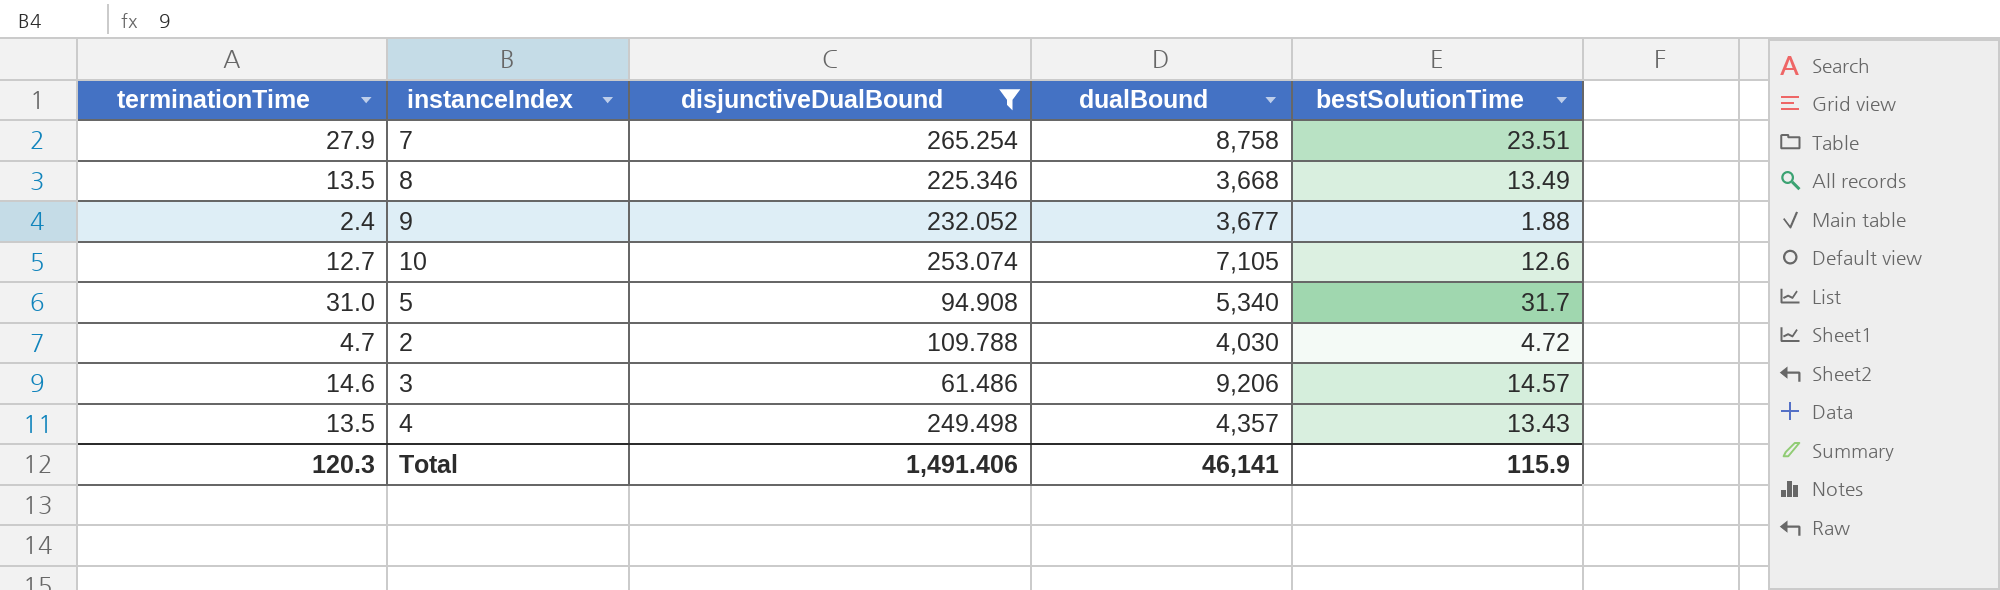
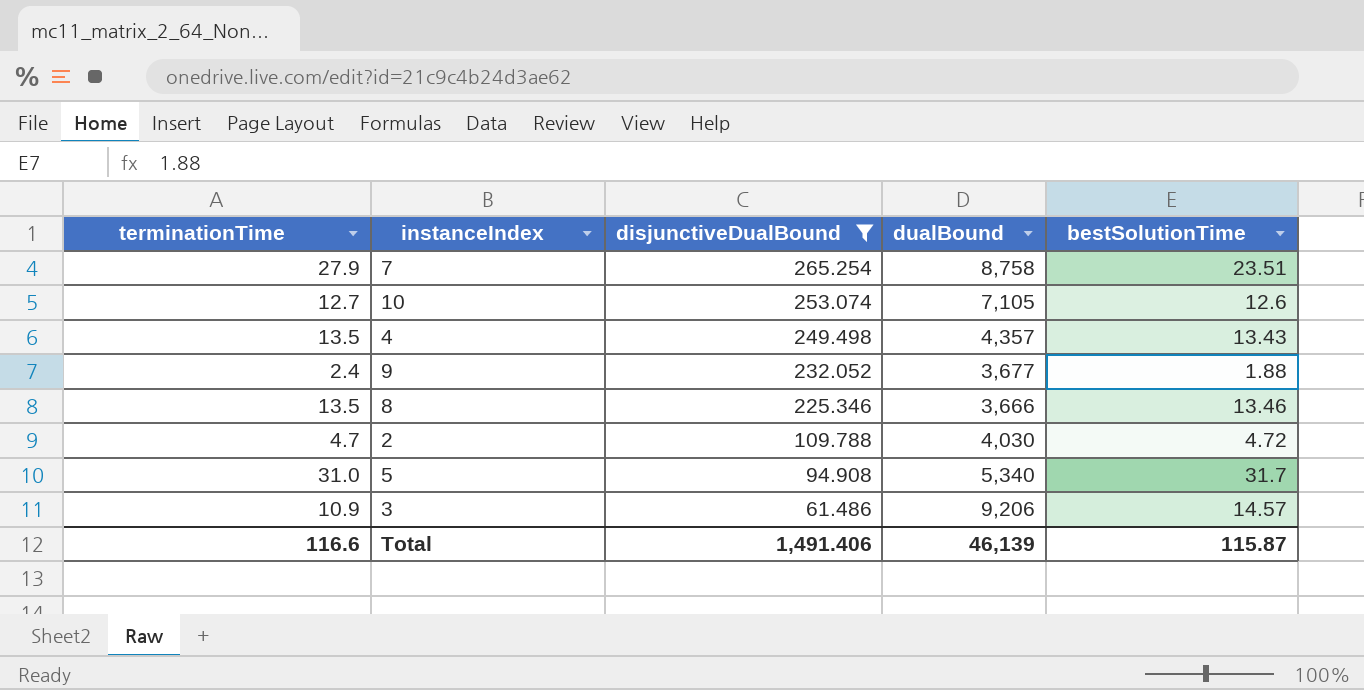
row order: none -> disjunctiveDualBound descending
8 | dualBound: 3,668 -> 3,666
8 | bestSolutionTime: 13.49 -> 13.46
3 | terminationTime: 14.6 -> 10.9
Total | terminationTime: 120.3 -> 116.6
Total | dualBound: 46,141 -> 46,139
Total | bestSolutionTime: 115.9 -> 115.87

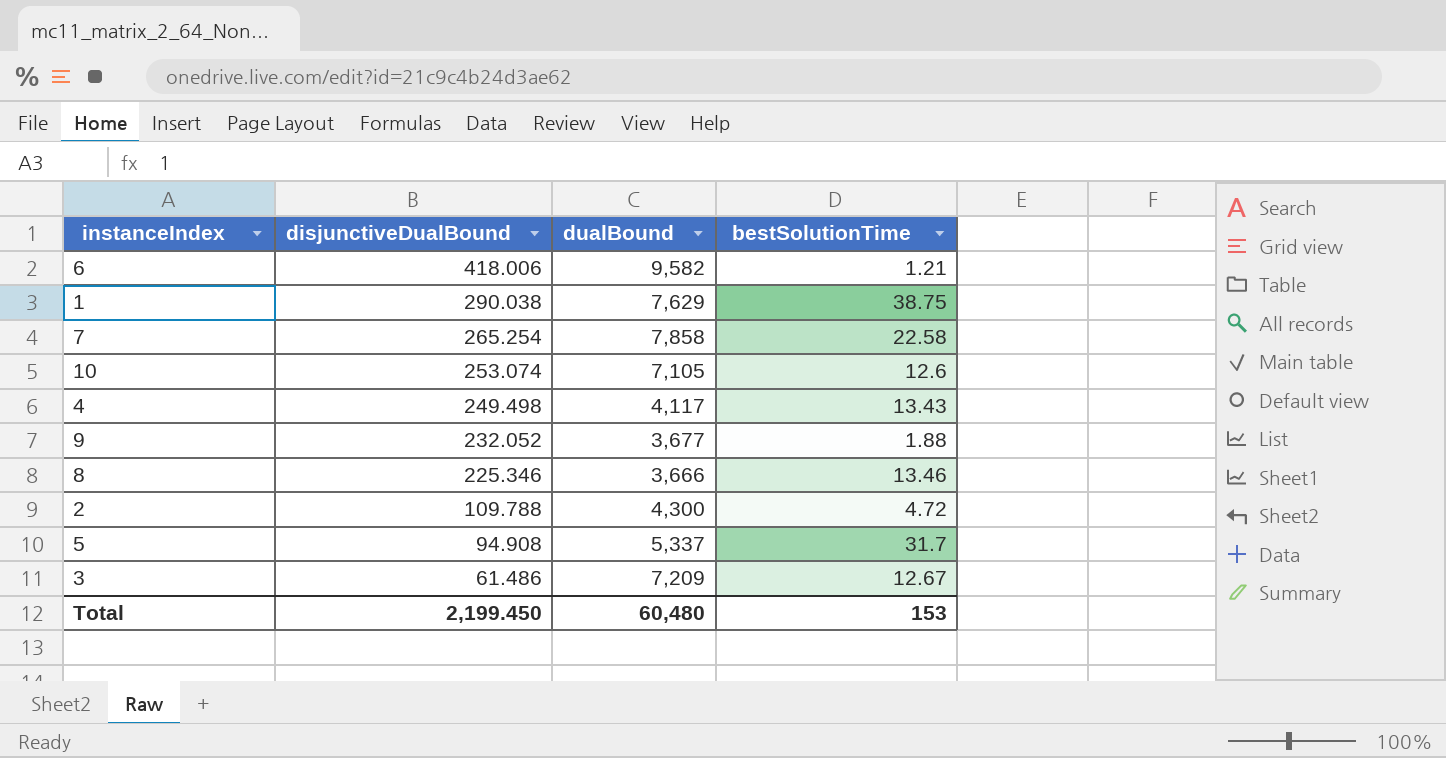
filter: disjunctiveDualBound <= 265.254 -> none
column terminationTime | position: 1 -> none
7 | dualBound: 8,758 -> 7,858
7 | bestSolutionTime: 23.51 -> 22.58
4 | dualBound: 4,357 -> 4,117
2 | dualBound: 4,030 -> 4,300
5 | dualBound: 5,340 -> 5,337
3 | dualBound: 9,206 -> 7,209
3 | bestSolutionTime: 14.57 -> 12.67
Total | disjunctiveDualBound: 1,491.406 -> 2,199.450
Total | dualBound: 46,139 -> 60,480
Total | bestSolutionTime: 115.87 -> 153

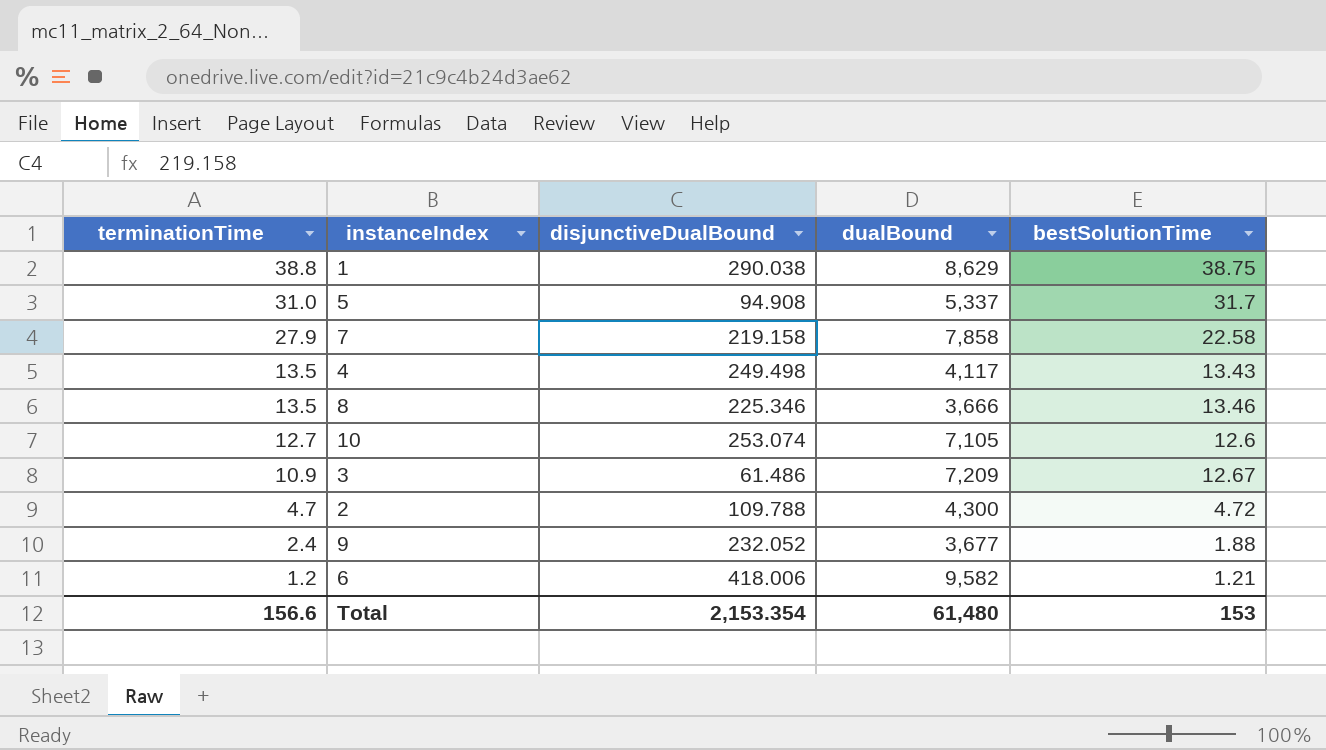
row order: disjunctiveDualBound descending -> terminationTime descending
column terminationTime | position: none -> 1
1 | dualBound: 7,629 -> 8,629
7 | disjunctiveDualBound: 265.254 -> 219.158
Total | disjunctiveDualBound: 2,199.450 -> 2,153.354
Total | dualBound: 60,480 -> 61,480

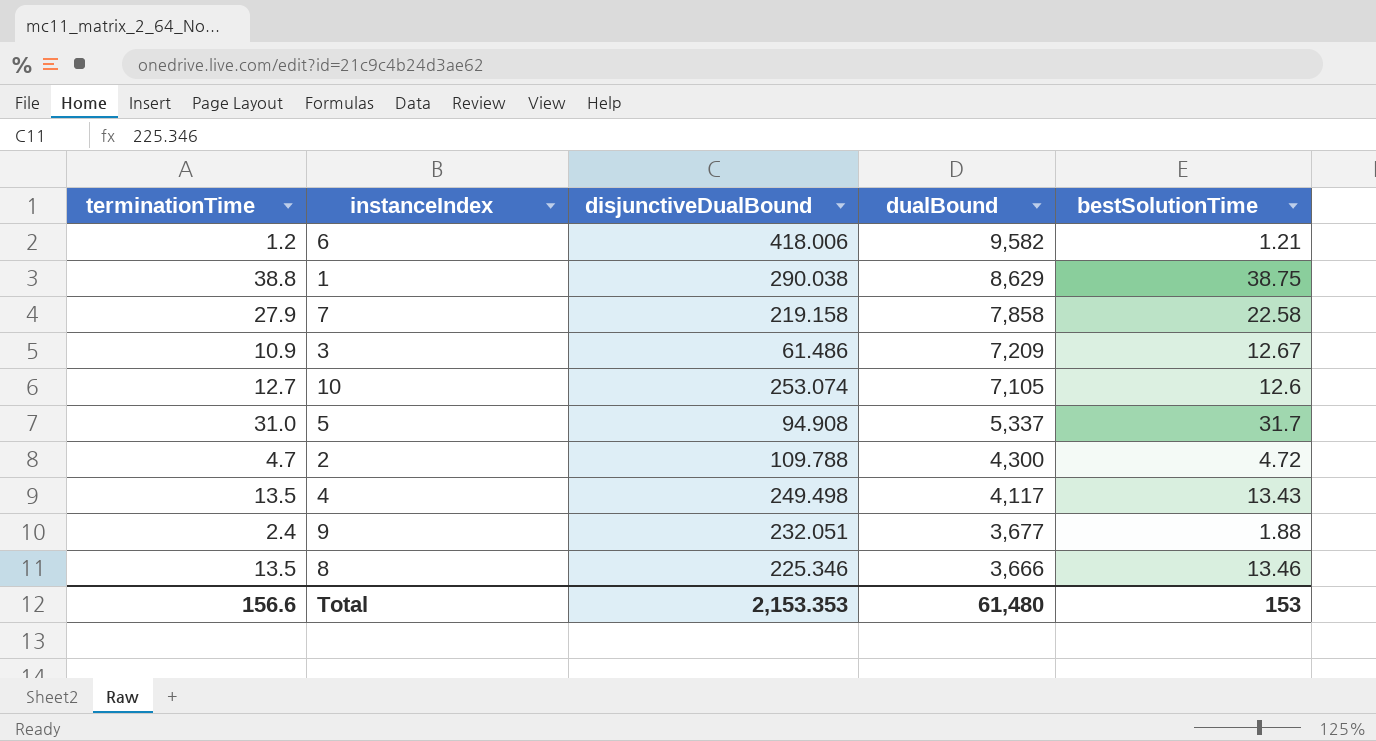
row order: terminationTime descending -> dualBound descending
9 | disjunctiveDualBound: 232.052 -> 232.051
Total | disjunctiveDualBound: 2,153.354 -> 2,153.353

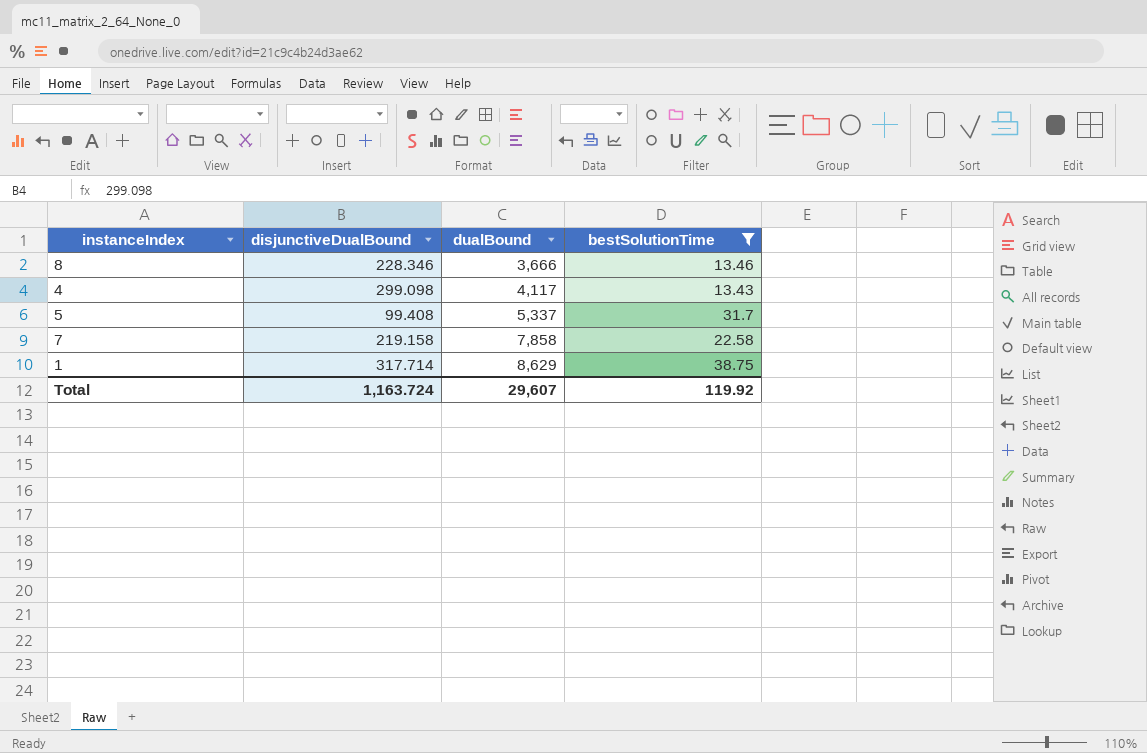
filter: none -> bestSolutionTime >= 13.43
row order: dualBound descending -> dualBound ascending
column terminationTime | position: 1 -> none
8 | disjunctiveDualBound: 225.346 -> 228.346
4 | disjunctiveDualBound: 249.498 -> 299.098
5 | disjunctiveDualBound: 94.908 -> 99.408
1 | disjunctiveDualBound: 290.038 -> 317.714
Total | disjunctiveDualBound: 2,153.353 -> 1,163.724
Total | dualBound: 61,480 -> 29,607
Total | bestSolutionTime: 153 -> 119.92

